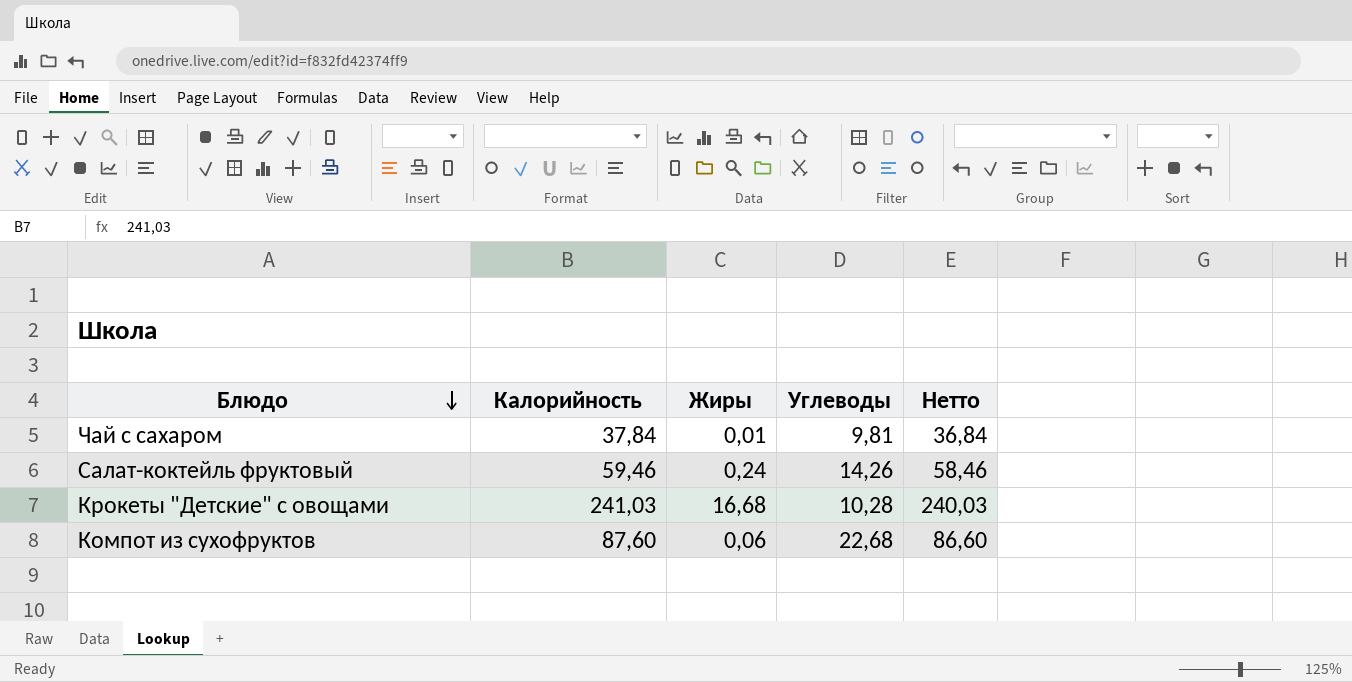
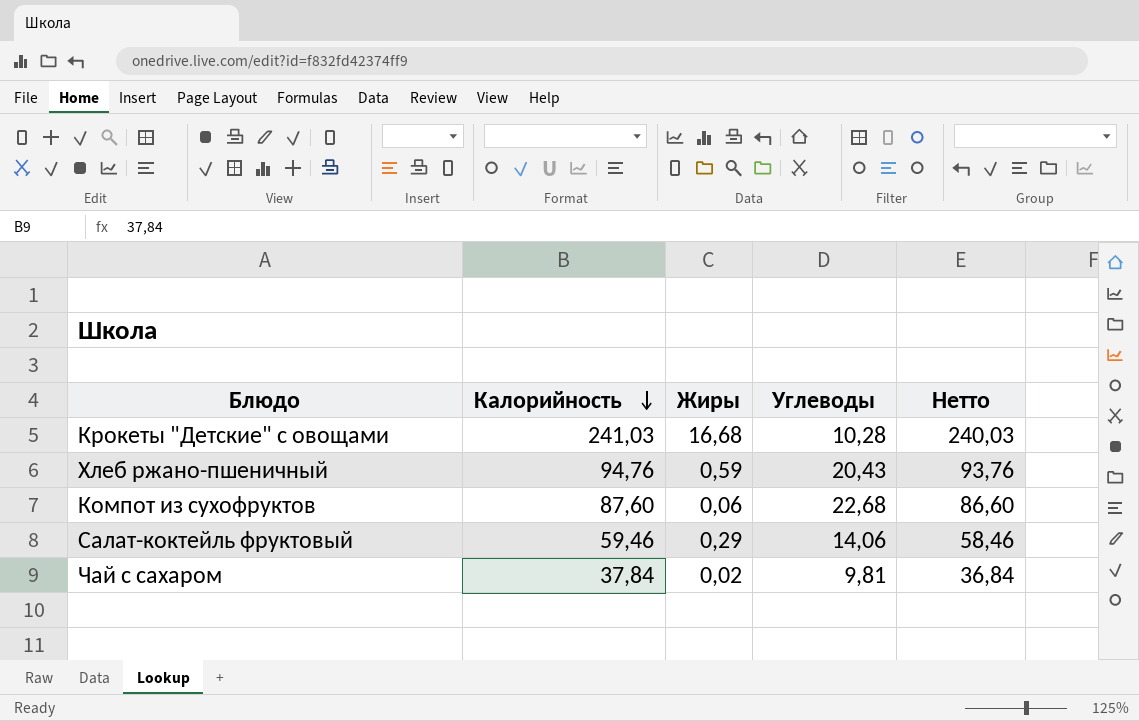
row order: Блюдо descending -> Калорийность descending
row Хлеб ржано-пшеничный: none -> 94,76 | 0,59 | 20,43 | 93,76
Салат-коктейль фруктовый | Жиры: 0,24 -> 0,29
Салат-коктейль фруктовый | Углеводы: 14,26 -> 14,06
Чай с сахаром | Жиры: 0,01 -> 0,02

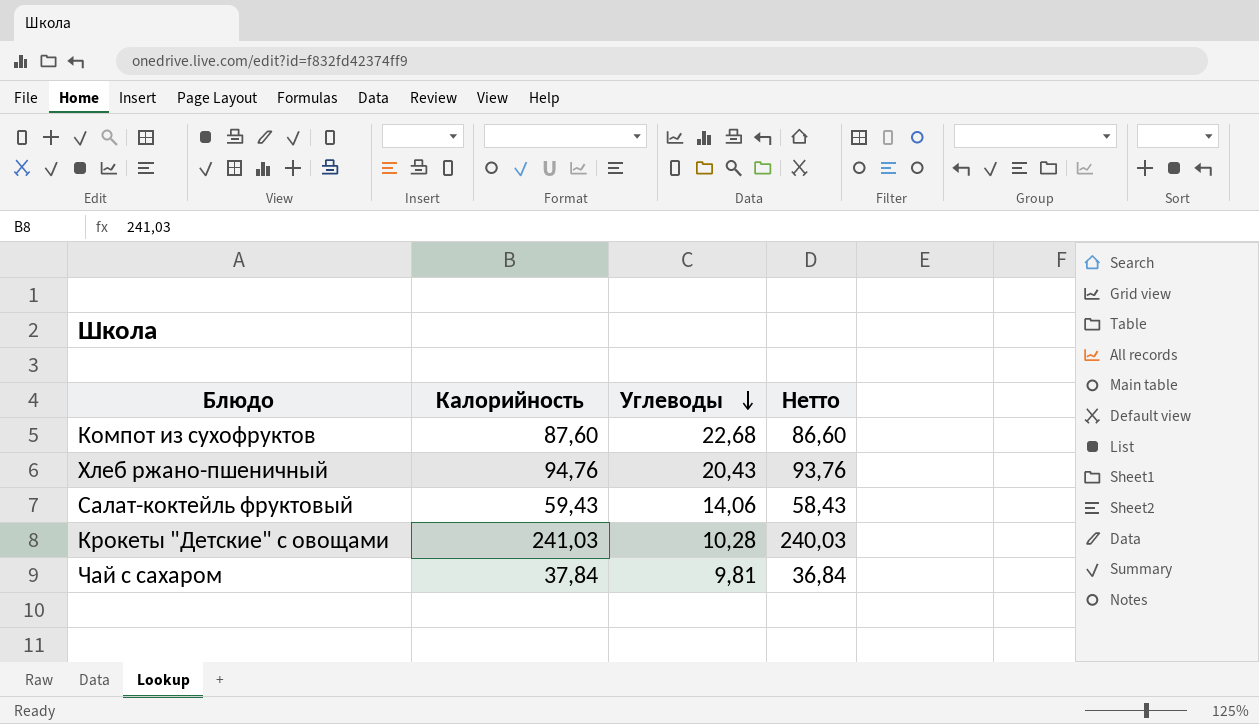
row order: Калорийность descending -> Углеводы descending
column Жиры | position: 3 -> none
Салат-коктейль фруктовый | Калорийность: 59,46 -> 59,43
Салат-коктейль фруктовый | Нетто: 58,46 -> 58,43

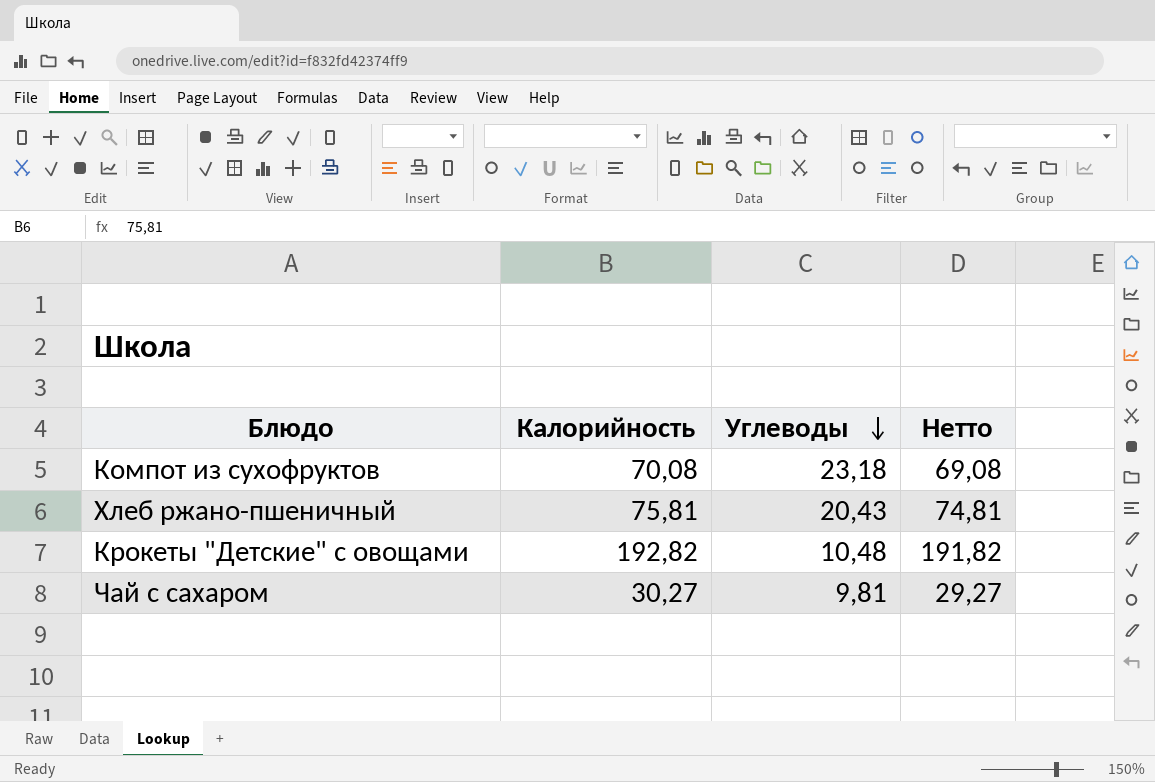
row Салат-коктейль фруктовый: 59,43 | 14,06 | 58,43 -> none
Компот из сухофруктов | Калорийность: 87,60 -> 70,08
Компот из сухофруктов | Углеводы: 22,68 -> 23,18
Компот из сухофруктов | Нетто: 86,60 -> 69,08
Хлеб ржано-пшеничный | Калорийность: 94,76 -> 75,81
Хлеб ржано-пшеничный | Нетто: 93,76 -> 74,81
Крокеты "Детские" с овощами | Калорийность: 241,03 -> 192,82
Крокеты "Детские" с овощами | Углеводы: 10,28 -> 10,48
Крокеты "Детские" с овощами | Нетто: 240,03 -> 191,82
Чай с сахаром | Калорийность: 37,84 -> 30,27
Чай с сахаром | Нетто: 36,84 -> 29,27

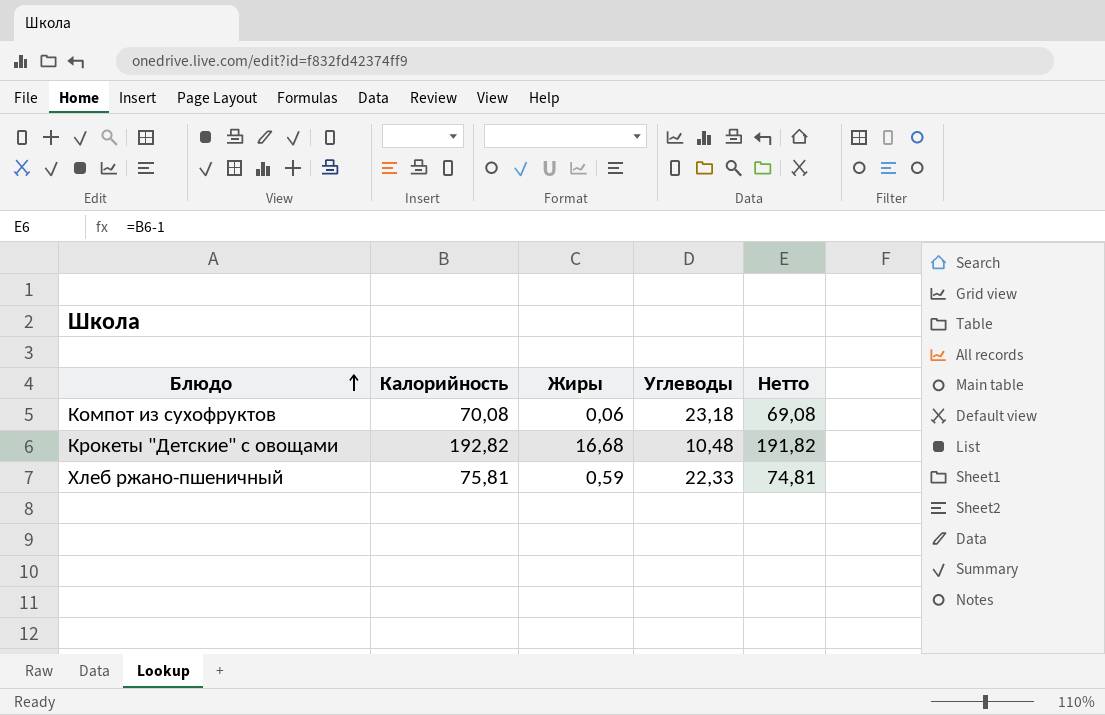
row order: Углеводы descending -> Блюдо ascending
column Жиры | position: none -> 3
row Чай с сахаром: 30,27 | 9,81 | 29,27 -> none
Хлеб ржано-пшеничный | Углеводы: 20,43 -> 22,33

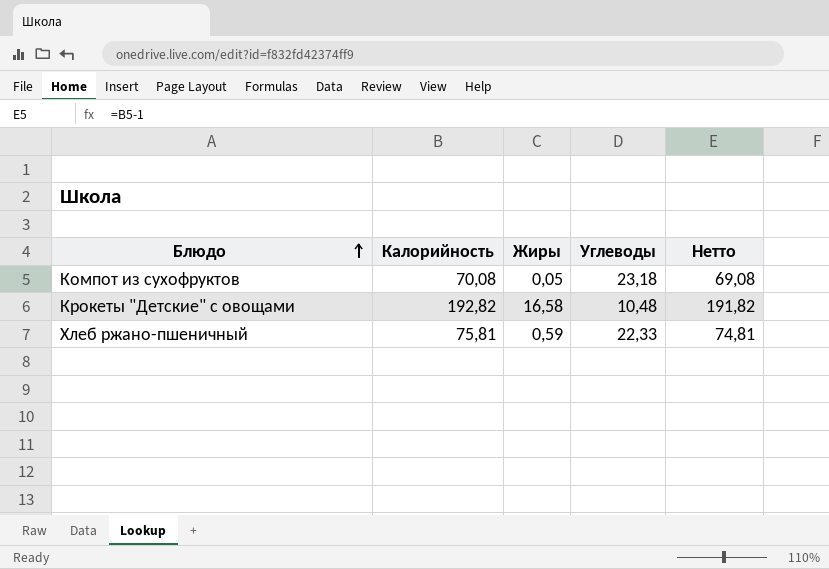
Компот из сухофруктов | Жиры: 0,06 -> 0,05
Крокеты "Детские" с овощами | Жиры: 16,68 -> 16,58

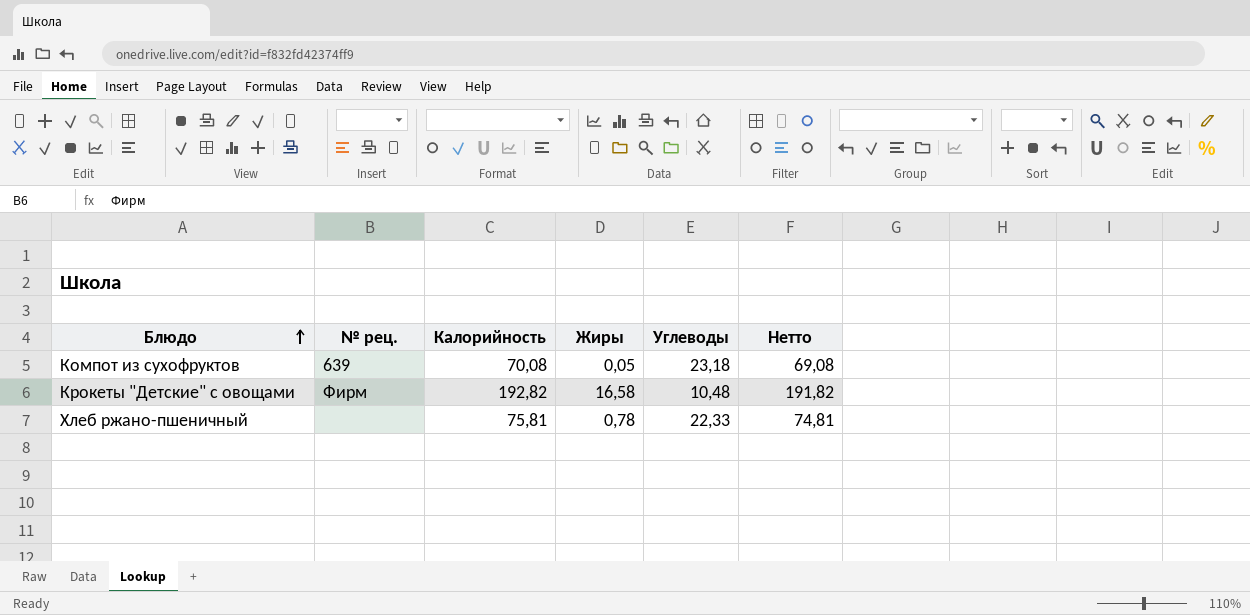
column № рец. | position: none -> 2
Хлеб ржано-пшеничный | Жиры: 0,59 -> 0,78

